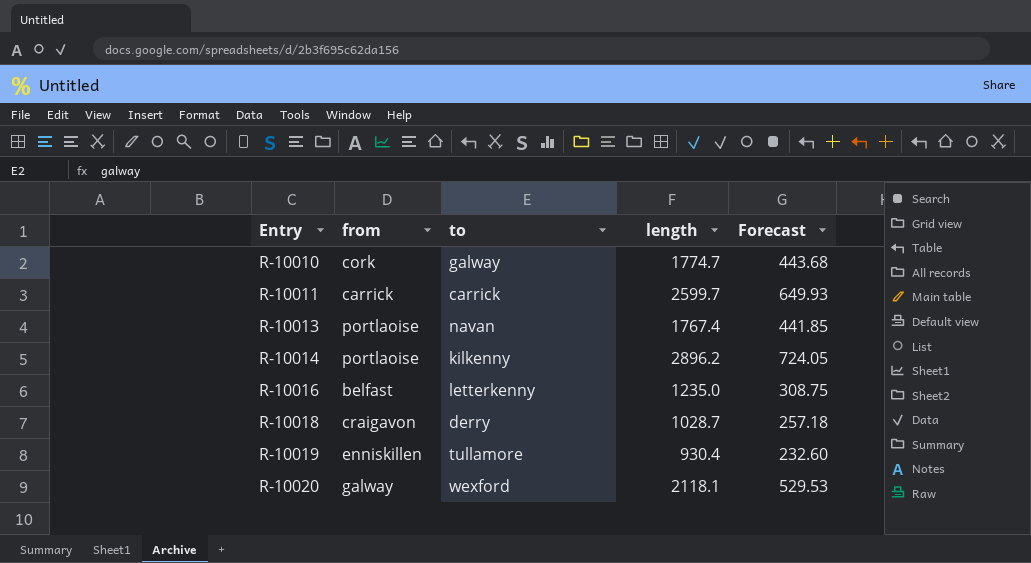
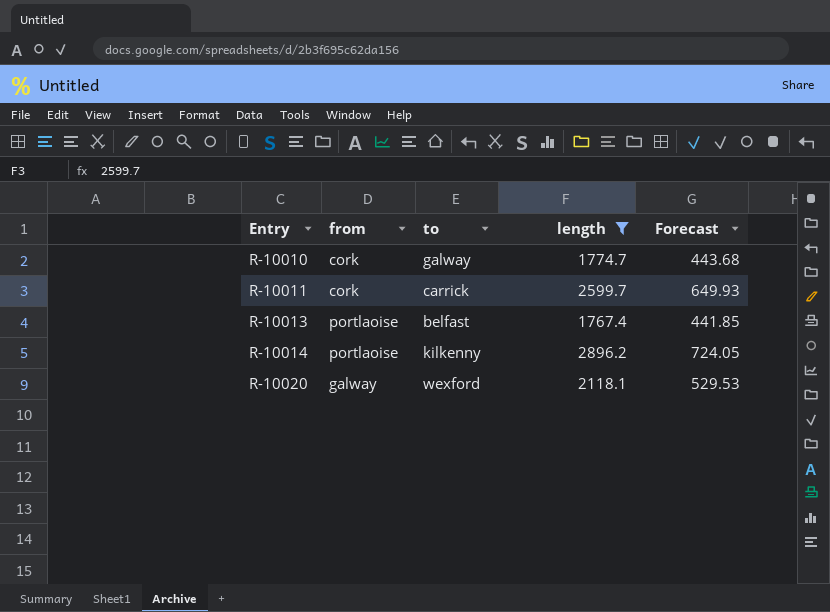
filter: none -> length >= 1767.4
R-10011 | from: carrick -> cork
R-10013 | to: navan -> belfast

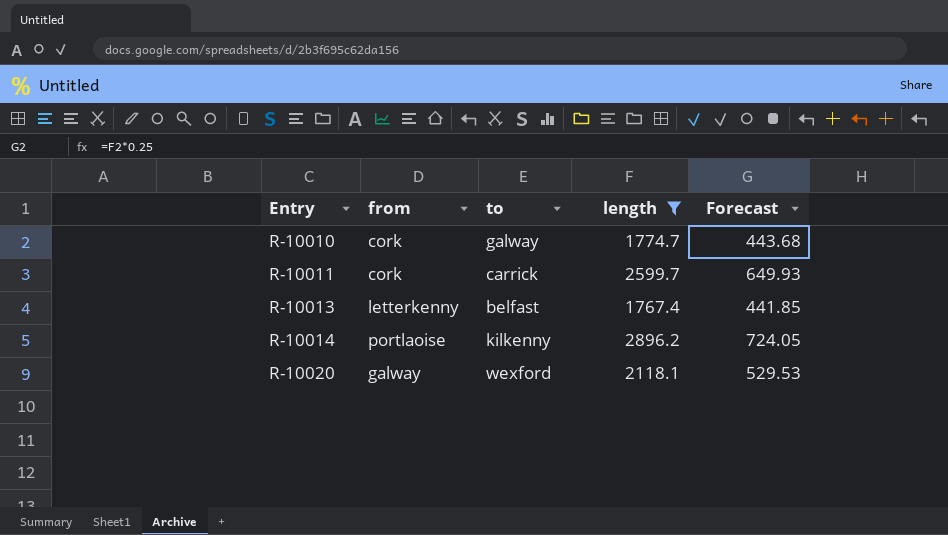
R-10013 | from: portlaoise -> letterkenny

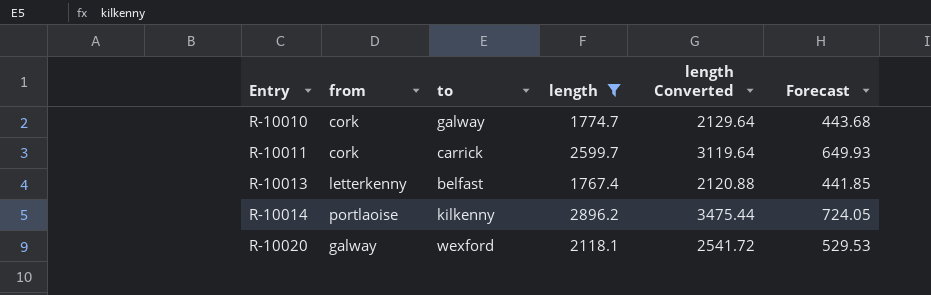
column length Converted | formula: none -> [length] * 1.2

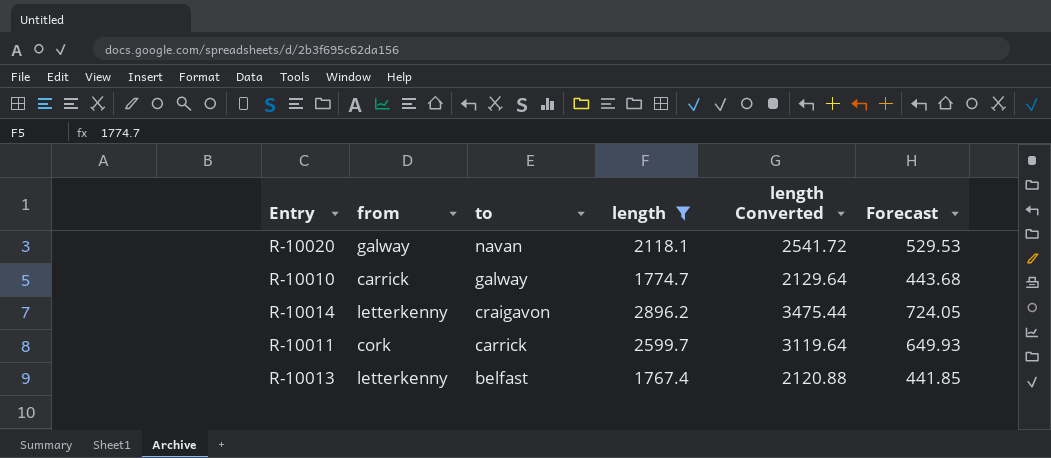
row order: Entry ascending -> to descending
R-10020 | to: wexford -> navan
R-10010 | from: cork -> carrick
R-10014 | from: portlaoise -> letterkenny
R-10014 | to: kilkenny -> craigavon

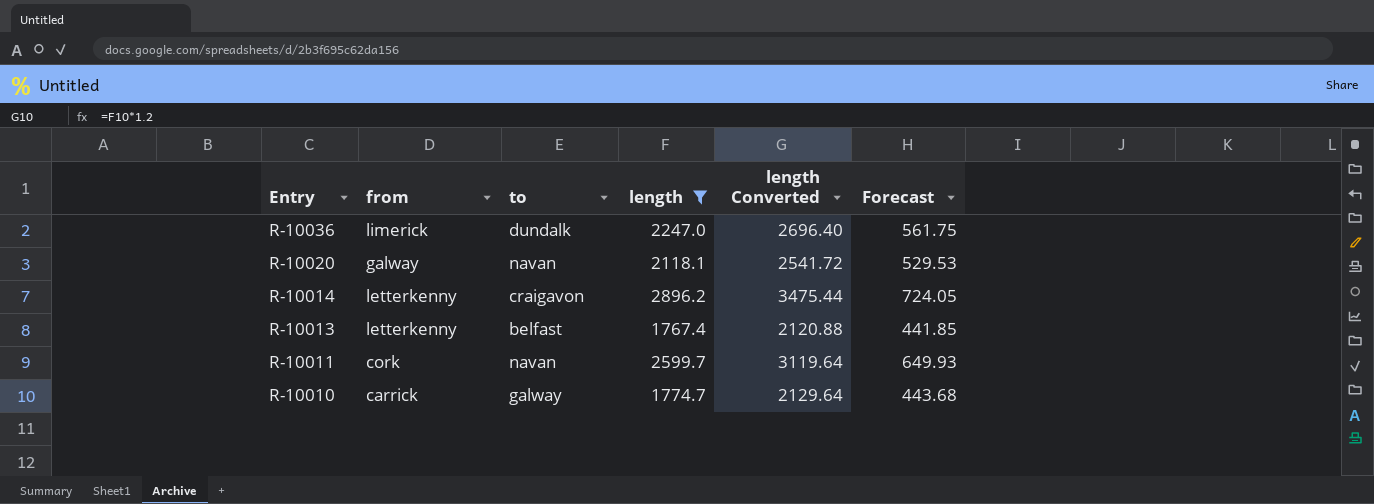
row order: to descending -> Entry descending
row R-10036: none -> limerick | dundalk | 2247.0 | 2696.40 | 561.75
R-10011 | to: carrick -> navan

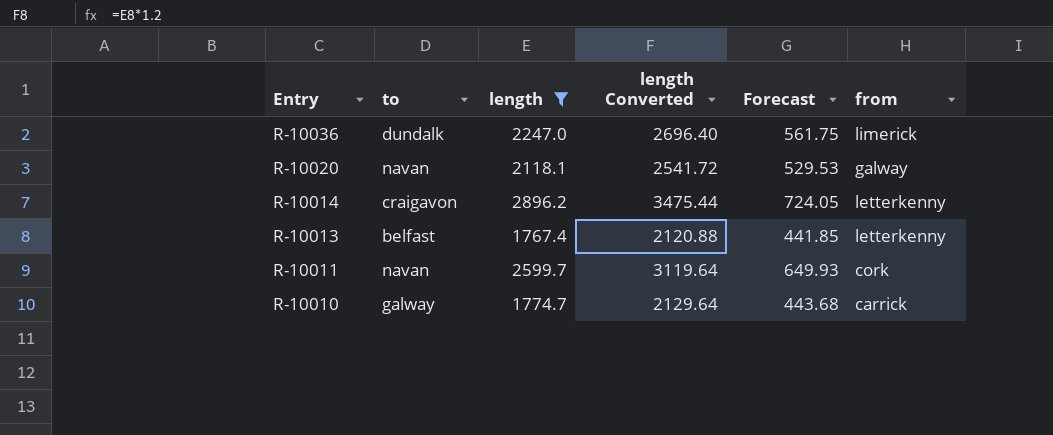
column from | position: 2 -> 6

